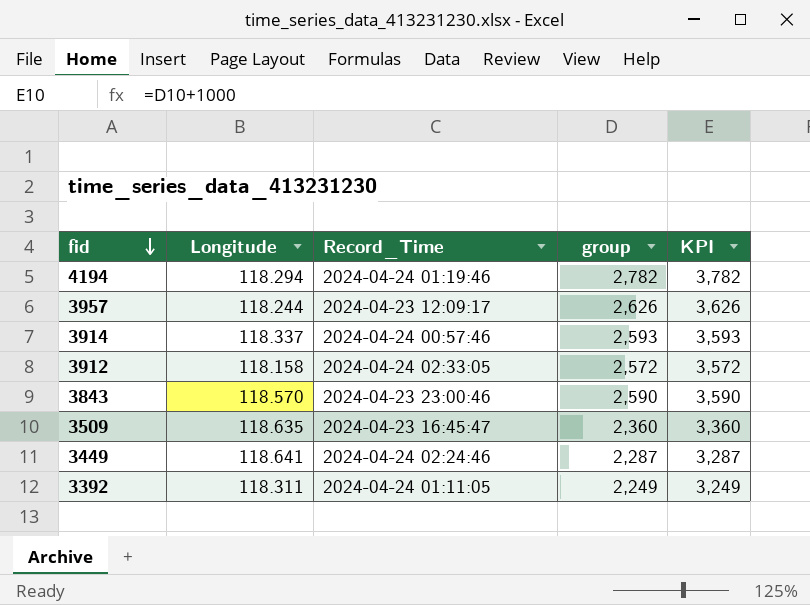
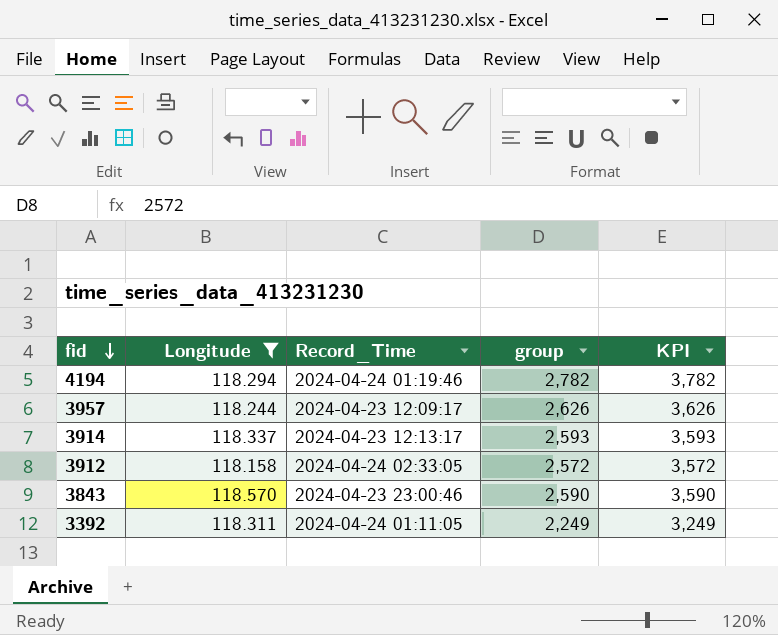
filter: none -> Longitude <= 118.570
3914 | Record_Time: 2024-04-24 00:57:46 -> 2024-04-23 12:13:17

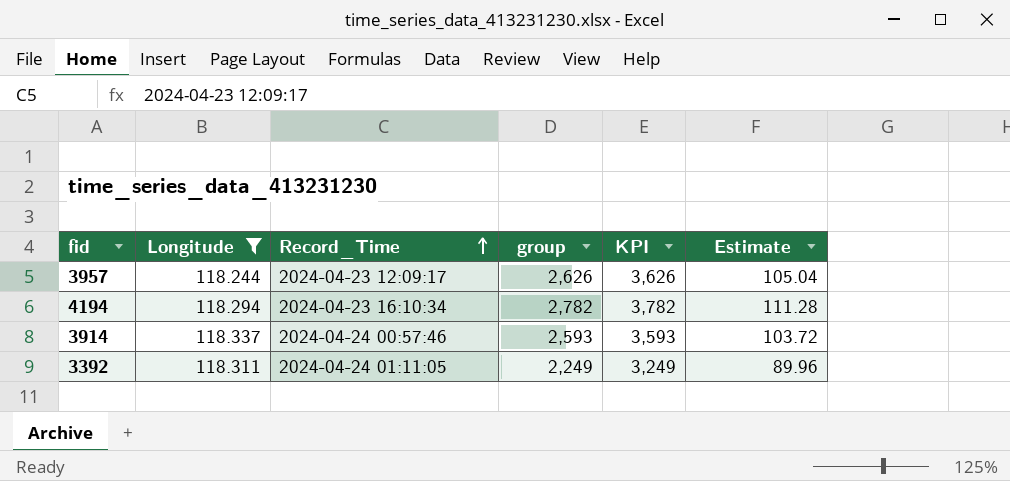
row order: fid descending -> Record_Time ascending
column Estimate | formula: none -> [group] * 0.04
row 3912: 118.158 | 2024-04-24 02:33:05 | 2,572 | 3,572 -> none
row 3843: 118.570 | 2024-04-23 23:00:46 | 2,590 | 3,590 -> none
4194 | Record_Time: 2024-04-24 01:19:46 -> 2024-04-23 16:10:34
3914 | Record_Time: 2024-04-23 12:13:17 -> 2024-04-24 00:57:46

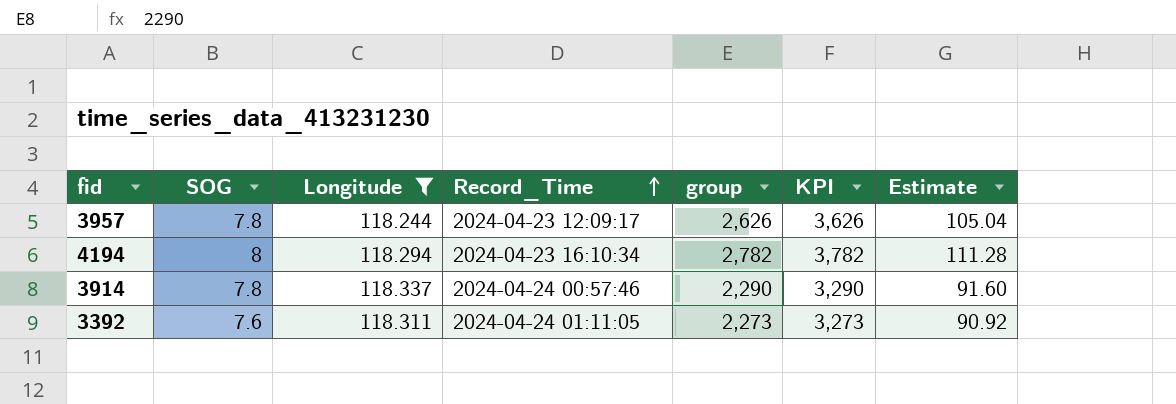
column SOG | position: none -> 2
3914 | group: 2,593 -> 2,290
3914 | KPI: 3,593 -> 3,290
3914 | Estimate: 103.72 -> 91.60
3392 | group: 2,249 -> 2,273
3392 | KPI: 3,249 -> 3,273
3392 | Estimate: 89.96 -> 90.92

